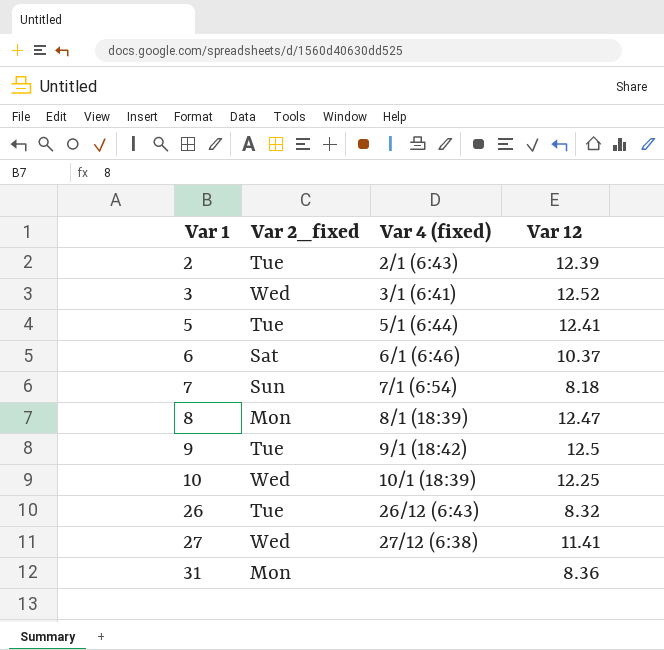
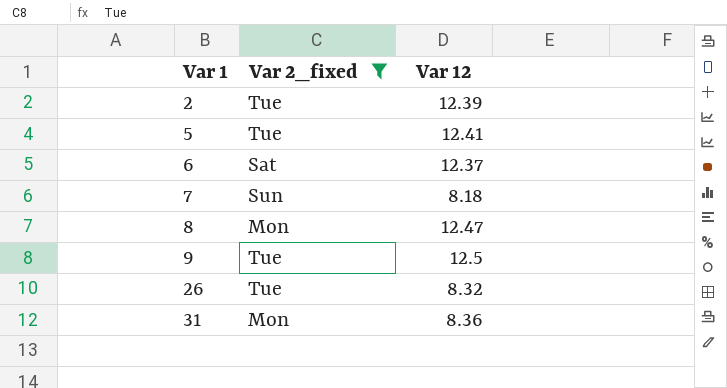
filter: none -> Var 2_fixed != Wed
column Var 4 (fixed) | position: 3 -> none
6 | Var 12: 10.37 -> 12.37

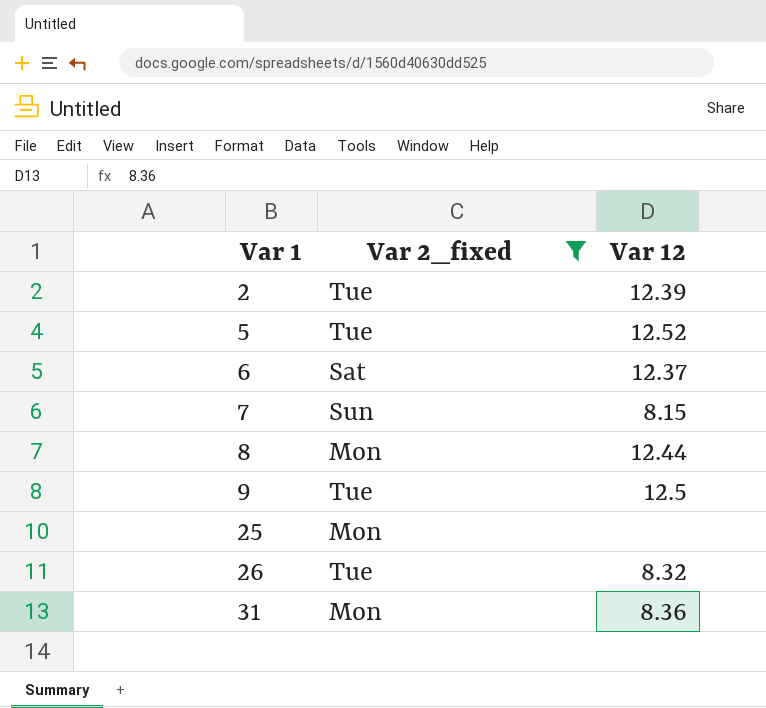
5 | Var 12: 12.41 -> 12.52
7 | Var 12: 8.18 -> 8.15
8 | Var 12: 12.47 -> 12.44
row 25: none -> Mon | none

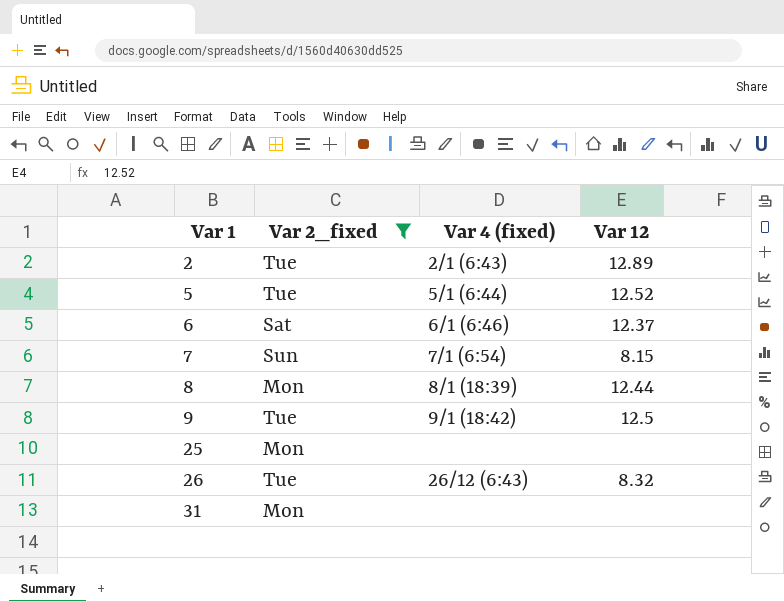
column Var 4 (fixed) | position: none -> 3
2 | Var 12: 12.39 -> 12.89
31 | Var 12: 8.36 -> none

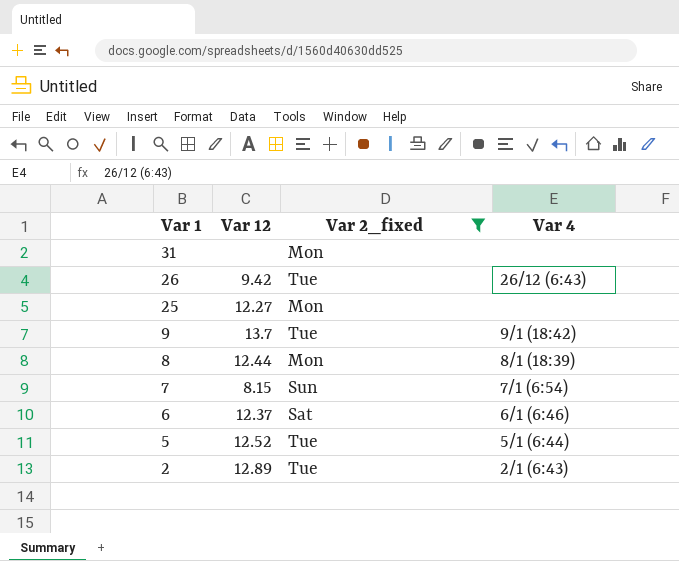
row order: Var 1 ascending -> Var 1 descending
column Var 12 | position: 4 -> 2
column name: Var 4 (fixed) -> Var 4
26 | Var 12: 8.32 -> 9.42
25 | Var 12: none -> 12.27
9 | Var 12: 12.5 -> 13.7

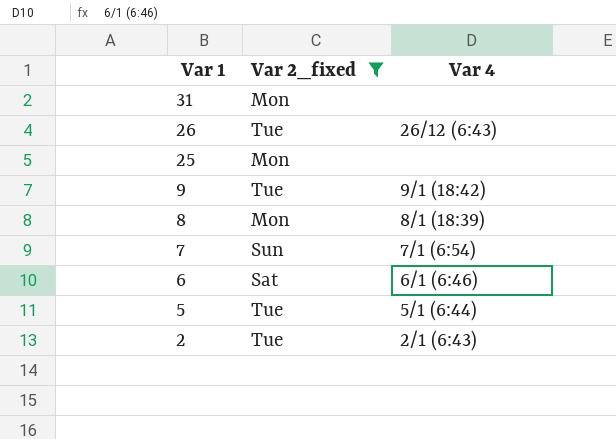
column Var 12 | position: 2 -> none

